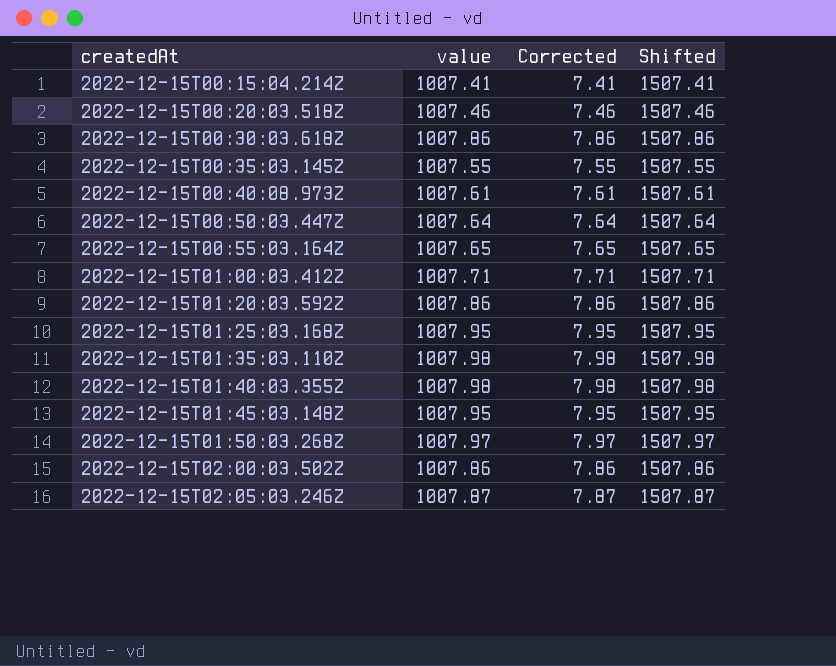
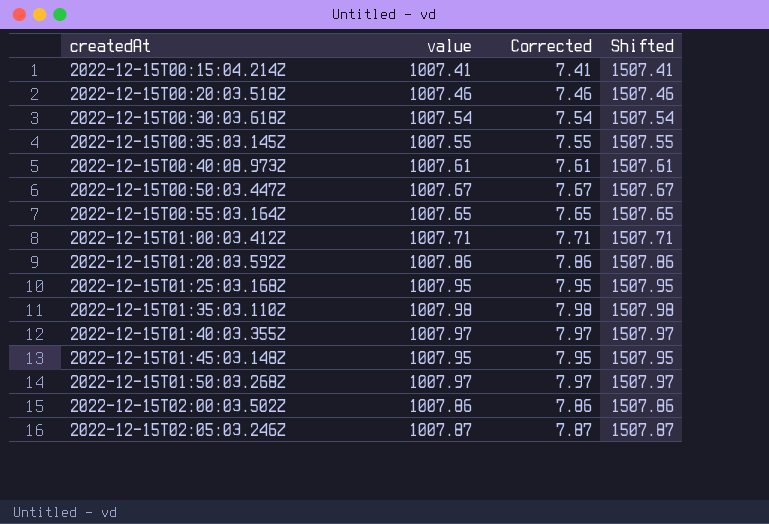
2022-12-15T00:30:03.618Z | value: 1007.86 -> 1007.54
2022-12-15T00:30:03.618Z | Corrected: 7.86 -> 7.54
2022-12-15T00:30:03.618Z | Shifted: 1507.86 -> 1507.54
2022-12-15T00:50:03.447Z | value: 1007.64 -> 1007.67
2022-12-15T00:50:03.447Z | Corrected: 7.64 -> 7.67
2022-12-15T00:50:03.447Z | Shifted: 1507.64 -> 1507.67
2022-12-15T01:40:03.355Z | value: 1007.98 -> 1007.97
2022-12-15T01:40:03.355Z | Corrected: 7.98 -> 7.97
2022-12-15T01:40:03.355Z | Shifted: 1507.98 -> 1507.97

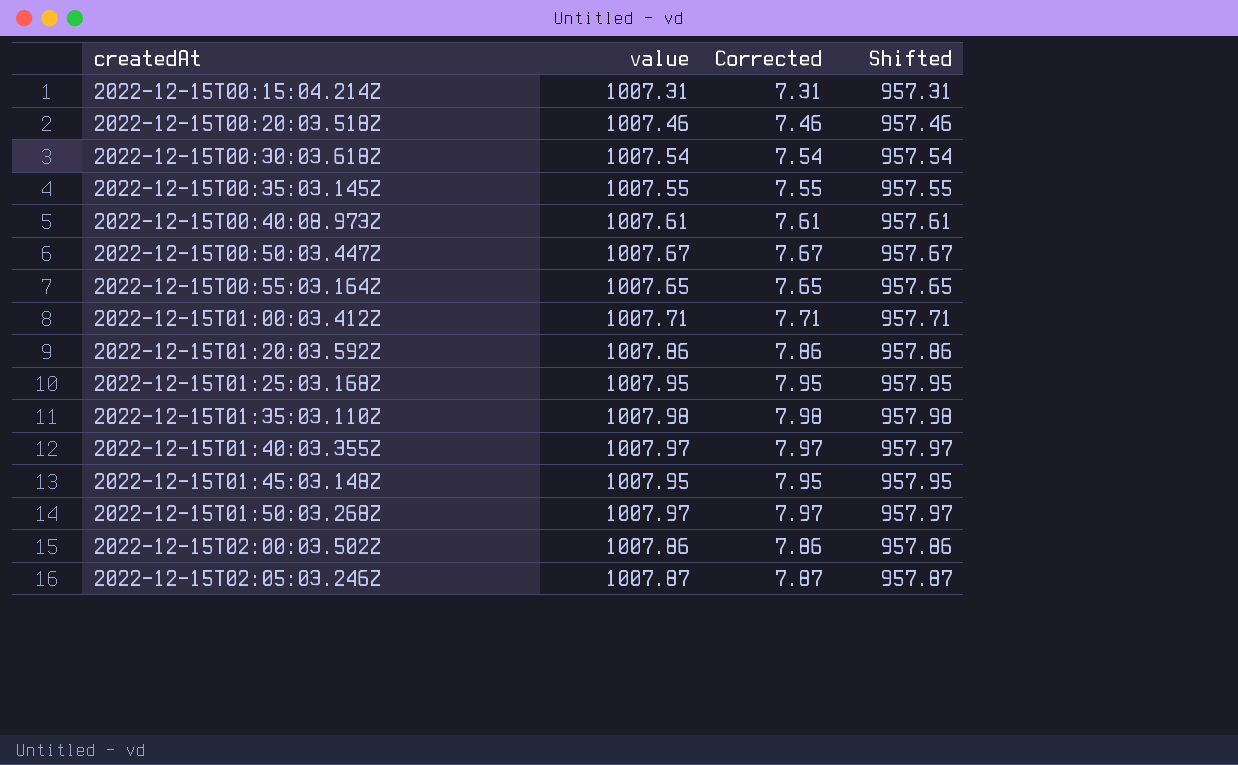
column Shifted | formula: [value] + 500 -> [value] - 50
2022-12-15T00:15:04.214Z | value: 1007.41 -> 1007.31
2022-12-15T00:15:04.214Z | Corrected: 7.41 -> 7.31

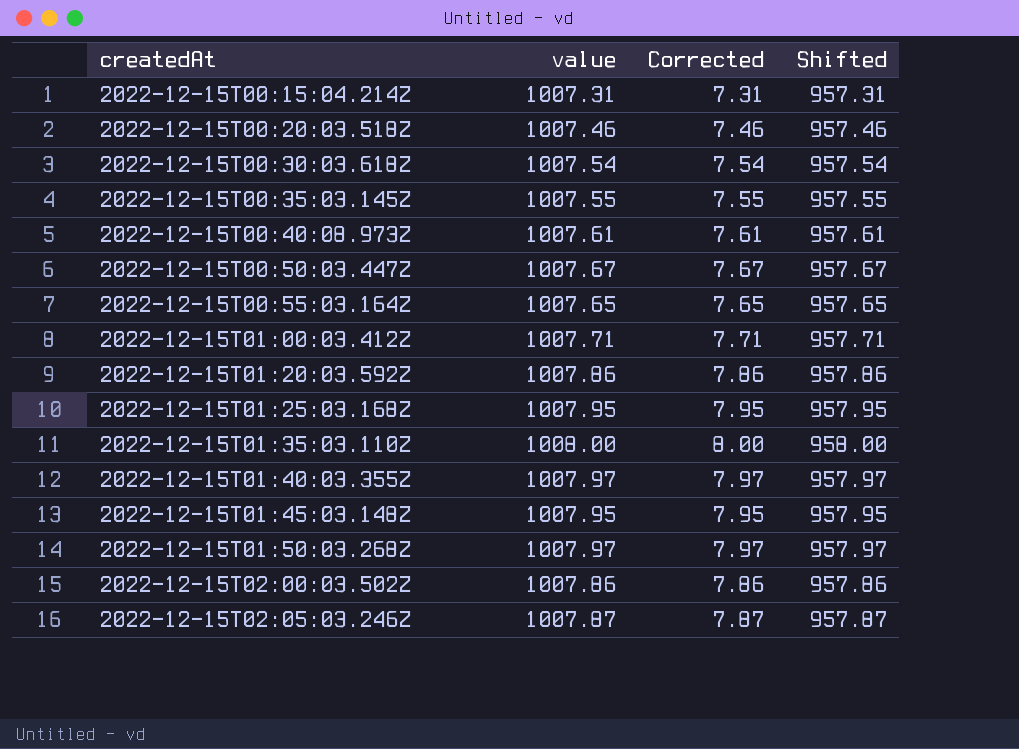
2022-12-15T01:35:03.110Z | value: 1007.98 -> 1008.00
2022-12-15T01:35:03.110Z | Corrected: 7.98 -> 8.00
2022-12-15T01:35:03.110Z | Shifted: 957.98 -> 958.00

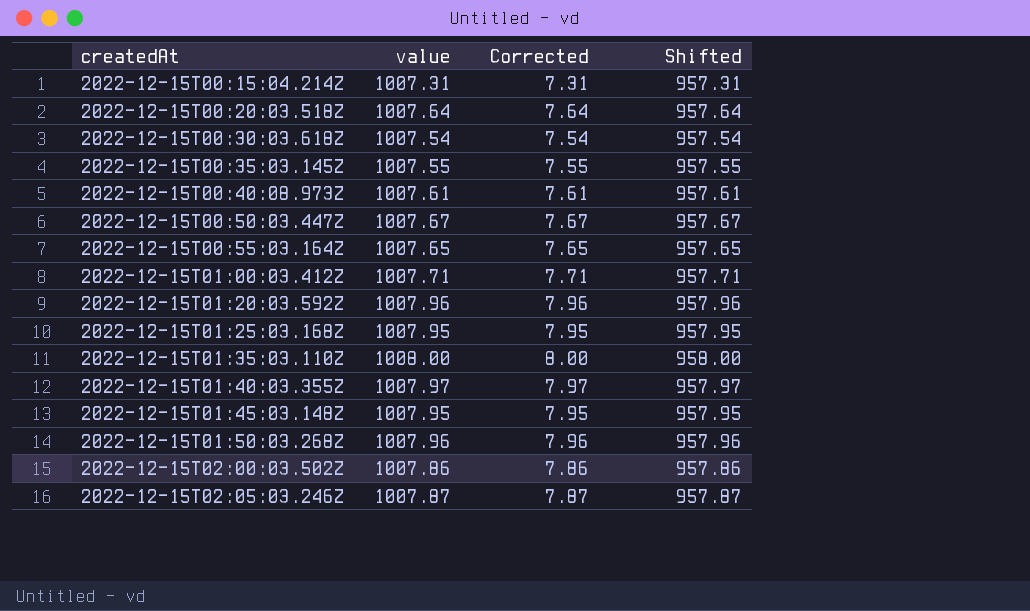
2022-12-15T00:20:03.518Z | value: 1007.46 -> 1007.64
2022-12-15T00:20:03.518Z | Corrected: 7.46 -> 7.64
2022-12-15T00:20:03.518Z | Shifted: 957.46 -> 957.64
2022-12-15T01:20:03.592Z | value: 1007.86 -> 1007.96
2022-12-15T01:20:03.592Z | Corrected: 7.86 -> 7.96
2022-12-15T01:20:03.592Z | Shifted: 957.86 -> 957.96
2022-12-15T01:50:03.268Z | value: 1007.97 -> 1007.96
2022-12-15T01:50:03.268Z | Corrected: 7.97 -> 7.96
2022-12-15T01:50:03.268Z | Shifted: 957.97 -> 957.96

